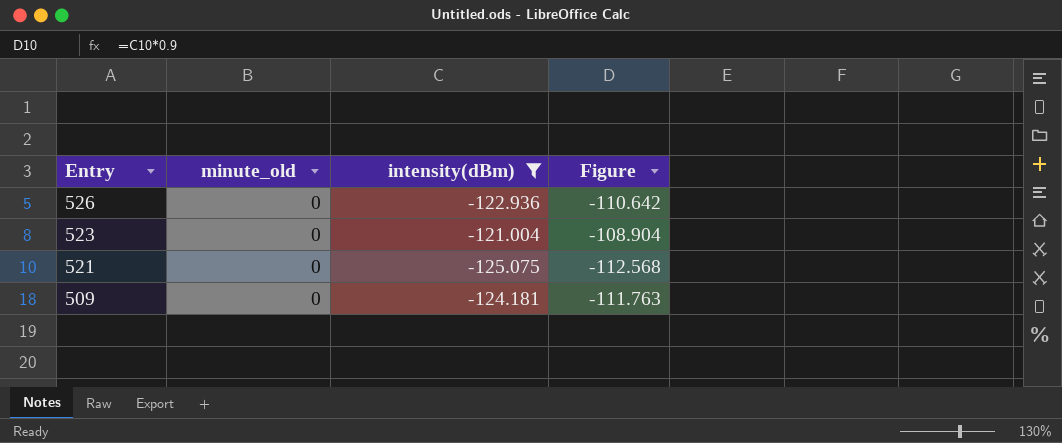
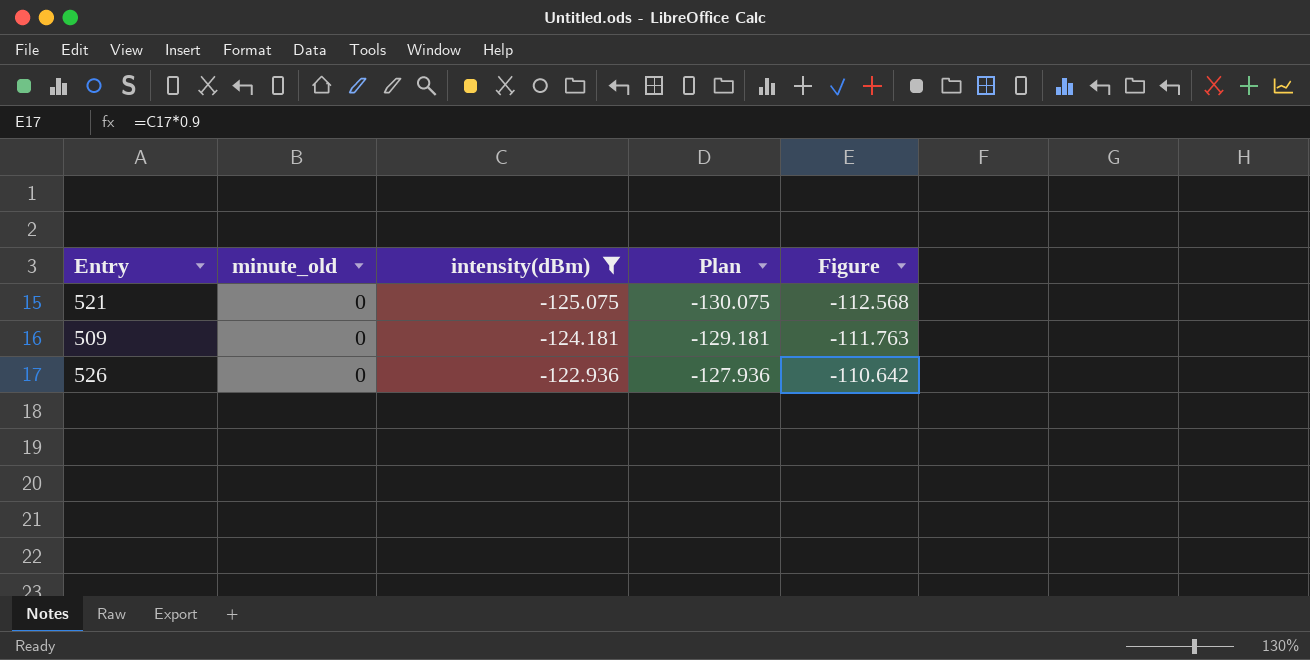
row order: Entry descending -> intensity(dBm) ascending
column Plan | formula: none -> [intensity(dBm)] - 5
row 523: 0 | -121.004 | -108.904 -> none

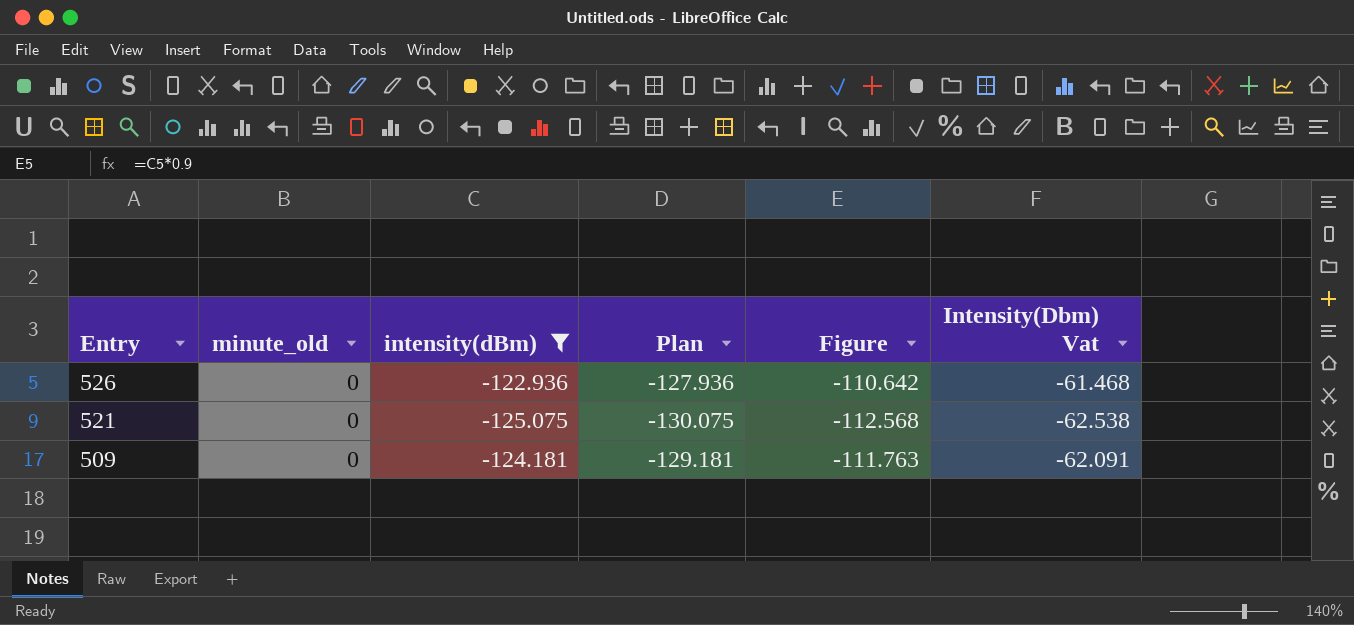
row order: intensity(dBm) ascending -> Entry descending
column Intensity(Dbm) Vat | formula: none -> [intensity(dBm)] * 0.5

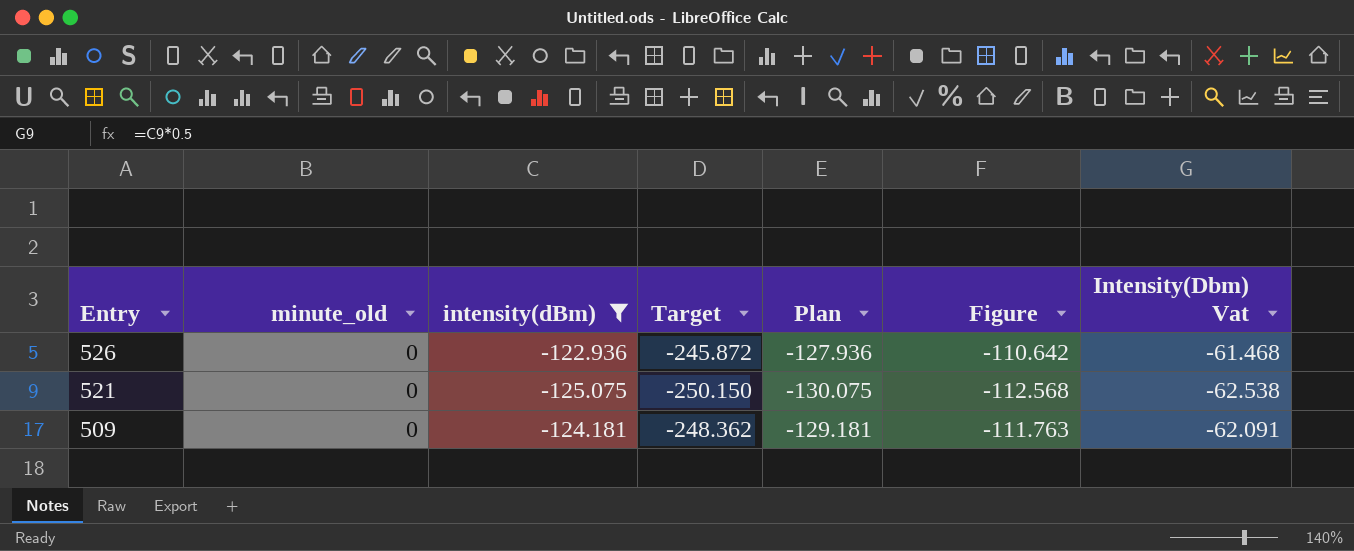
column Target | formula: none -> [intensity(dBm)] * 2

